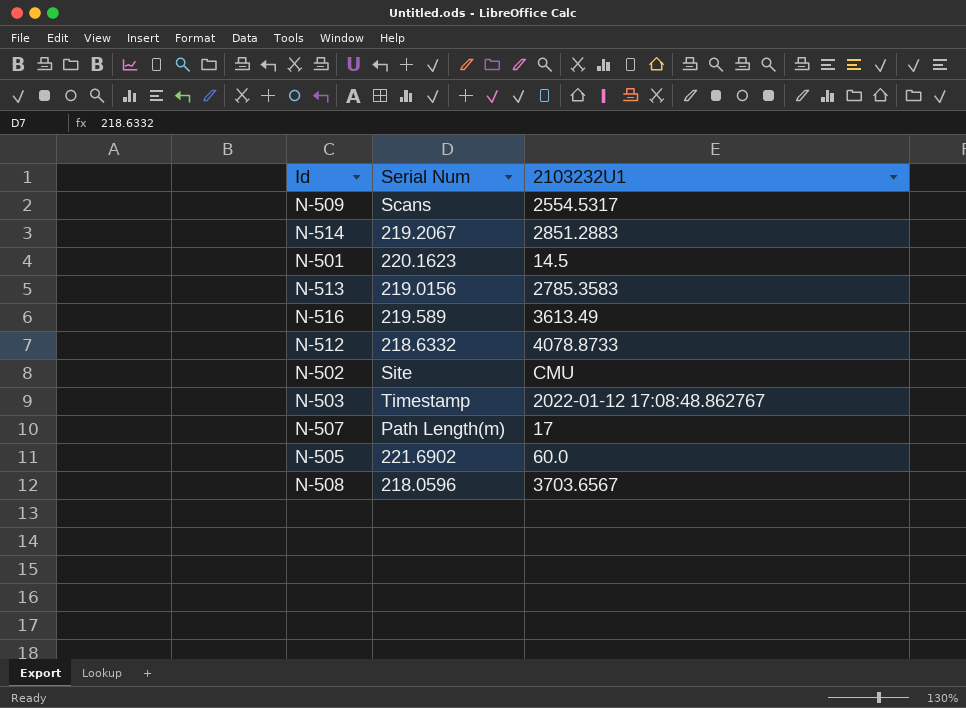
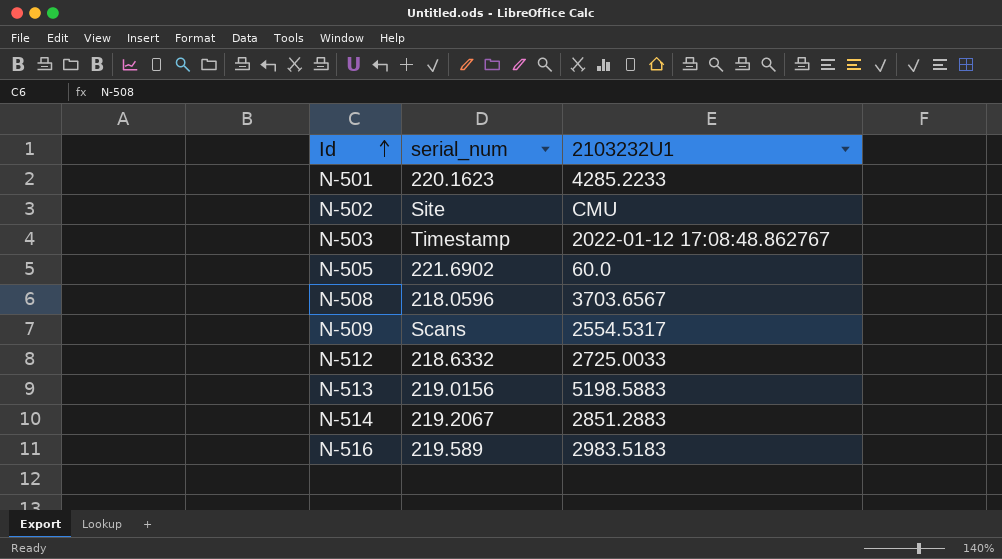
row order: none -> Id ascending
column name: Serial Num -> serial_num
row N-507: Path Length(m) | 17 -> none
N-501 | 2103232U1: 14.5 -> 4285.2233
N-512 | 2103232U1: 4078.8733 -> 2725.0033
N-513 | 2103232U1: 2785.3583 -> 5198.5883
N-516 | 2103232U1: 3613.49 -> 2983.5183

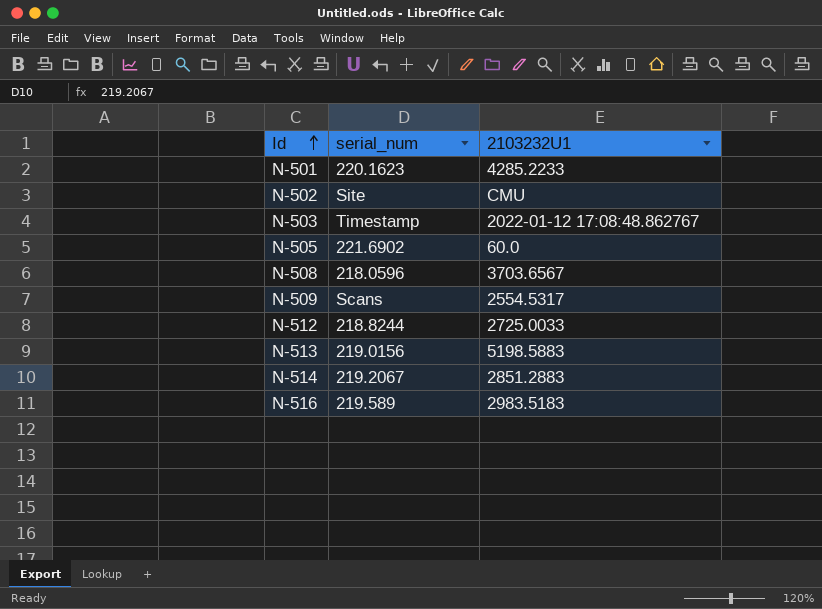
N-512 | serial_num: 218.6332 -> 218.8244

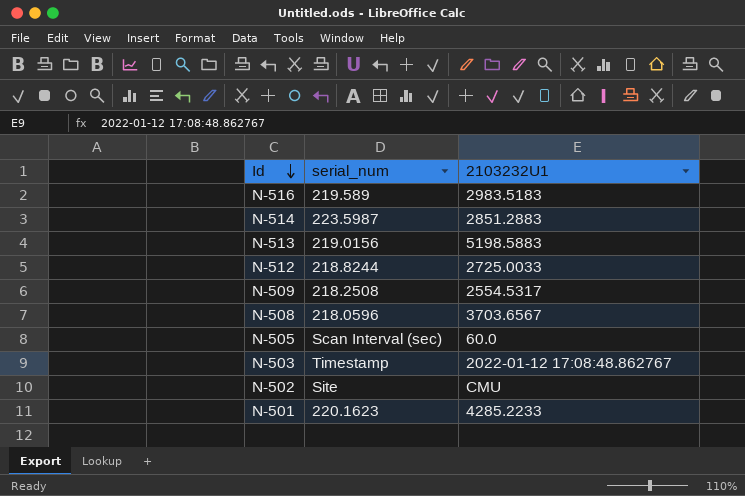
row order: Id ascending -> Id descending
N-514 | serial_num: 219.2067 -> 223.5987
N-509 | serial_num: Scans -> 218.2508
N-505 | serial_num: 221.6902 -> Scan Interval (sec)

